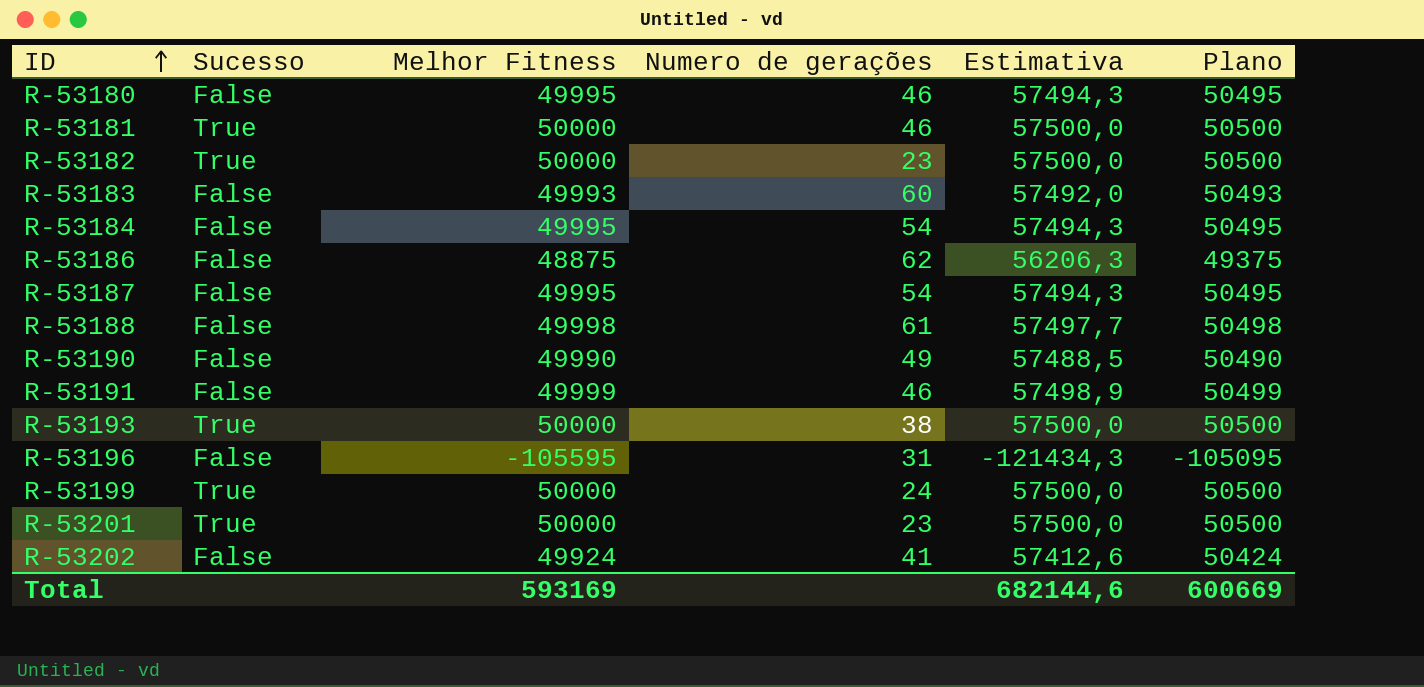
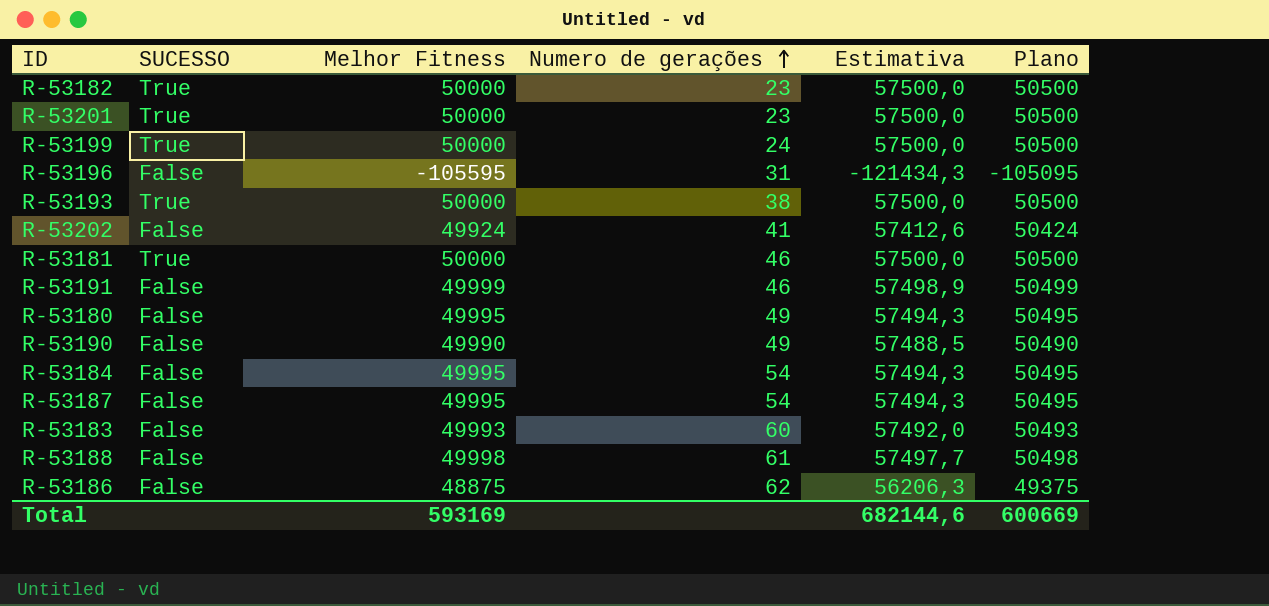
row order: ID ascending -> Numero de gerações ascending
column name: Sucesso -> SUCESSO
R-53180 | Numero de gerações: 46 -> 49

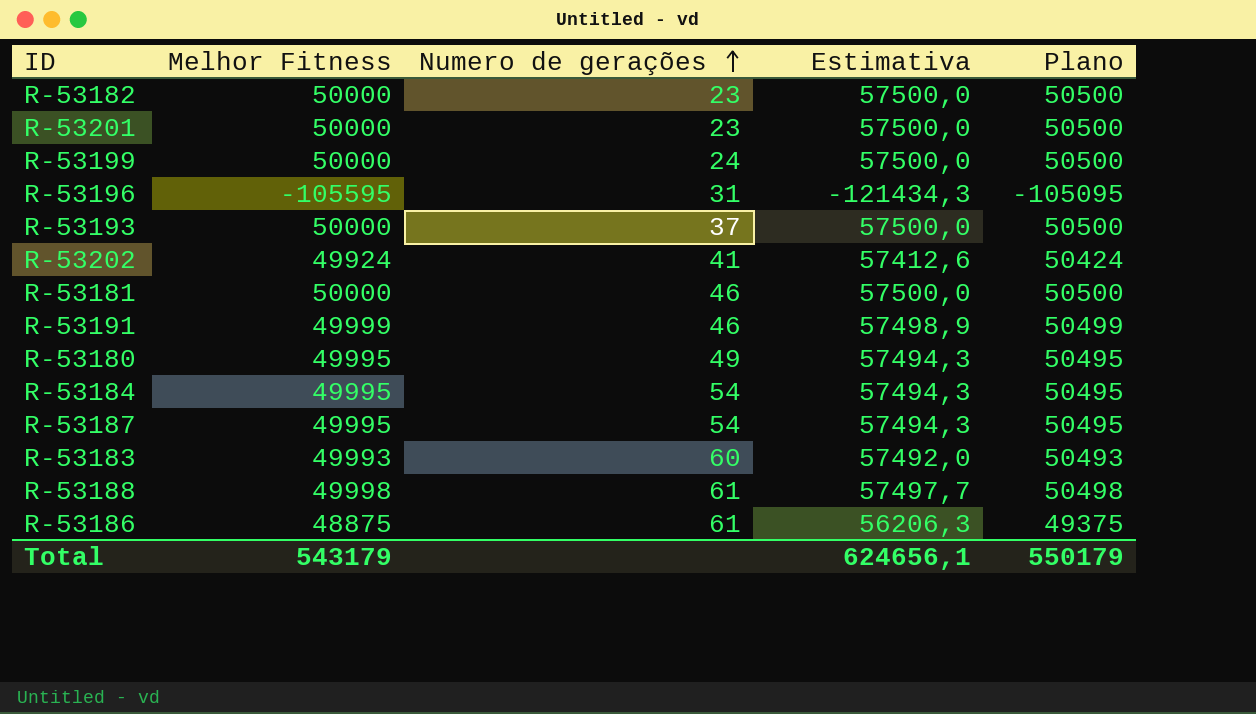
column SUCESSO | position: 2 -> none
row R-53190: False | 49990 | 49 | 57488,5 | 50490 -> none
R-53193 | Numero de gerações: 38 -> 37
R-53186 | Numero de gerações: 62 -> 61
Total | Melhor Fitness: 593169 -> 543179
Total | Estimativa: 682144,6 -> 624656,1
Total | Plano: 600669 -> 550179

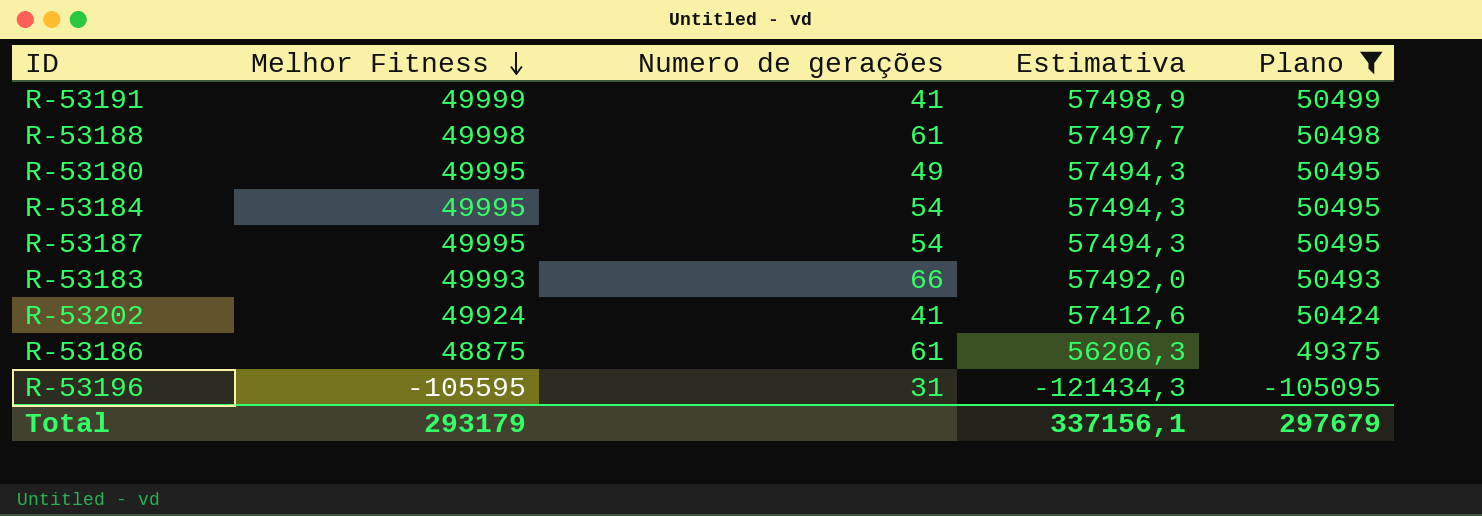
filter: none -> Plano != 50500
row order: Numero de gerações ascending -> Melhor Fitness descending
R-53191 | Numero de gerações: 46 -> 41
R-53183 | Numero de gerações: 60 -> 66
Total | Melhor Fitness: 543179 -> 293179
Total | Estimativa: 624656,1 -> 337156,1
Total | Plano: 550179 -> 297679

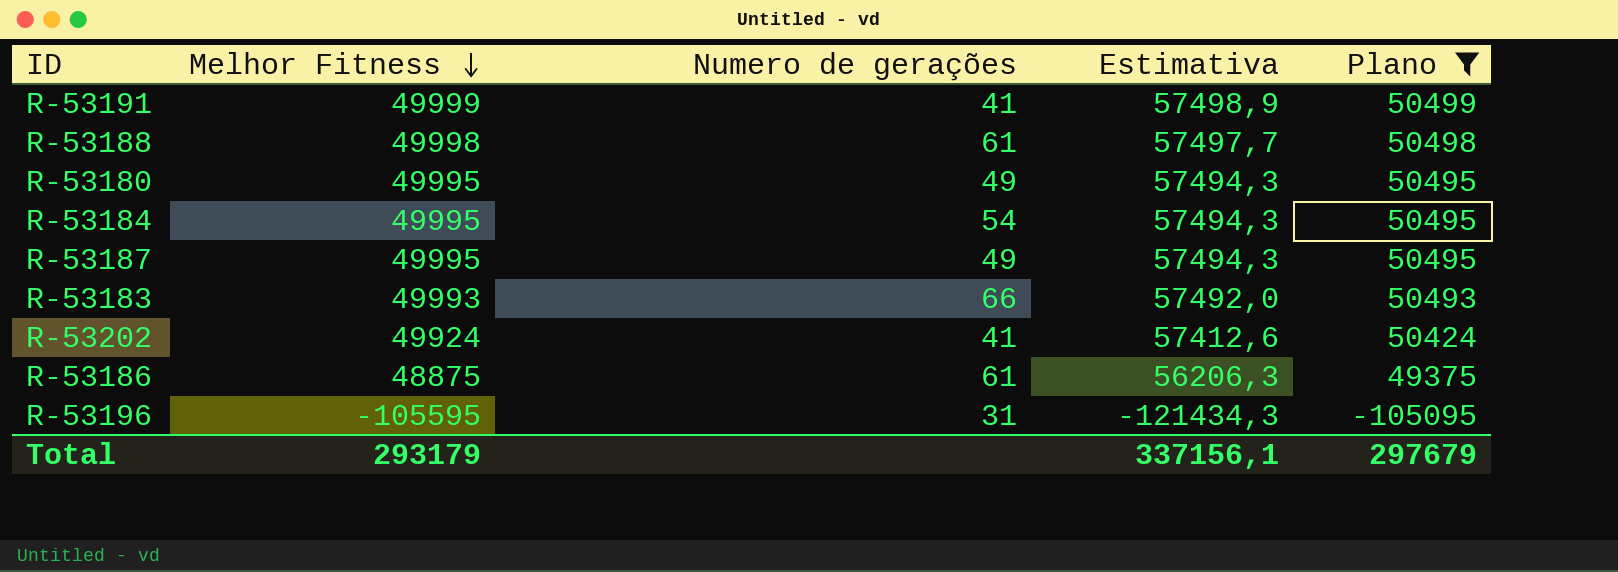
R-53187 | Numero de gerações: 54 -> 49

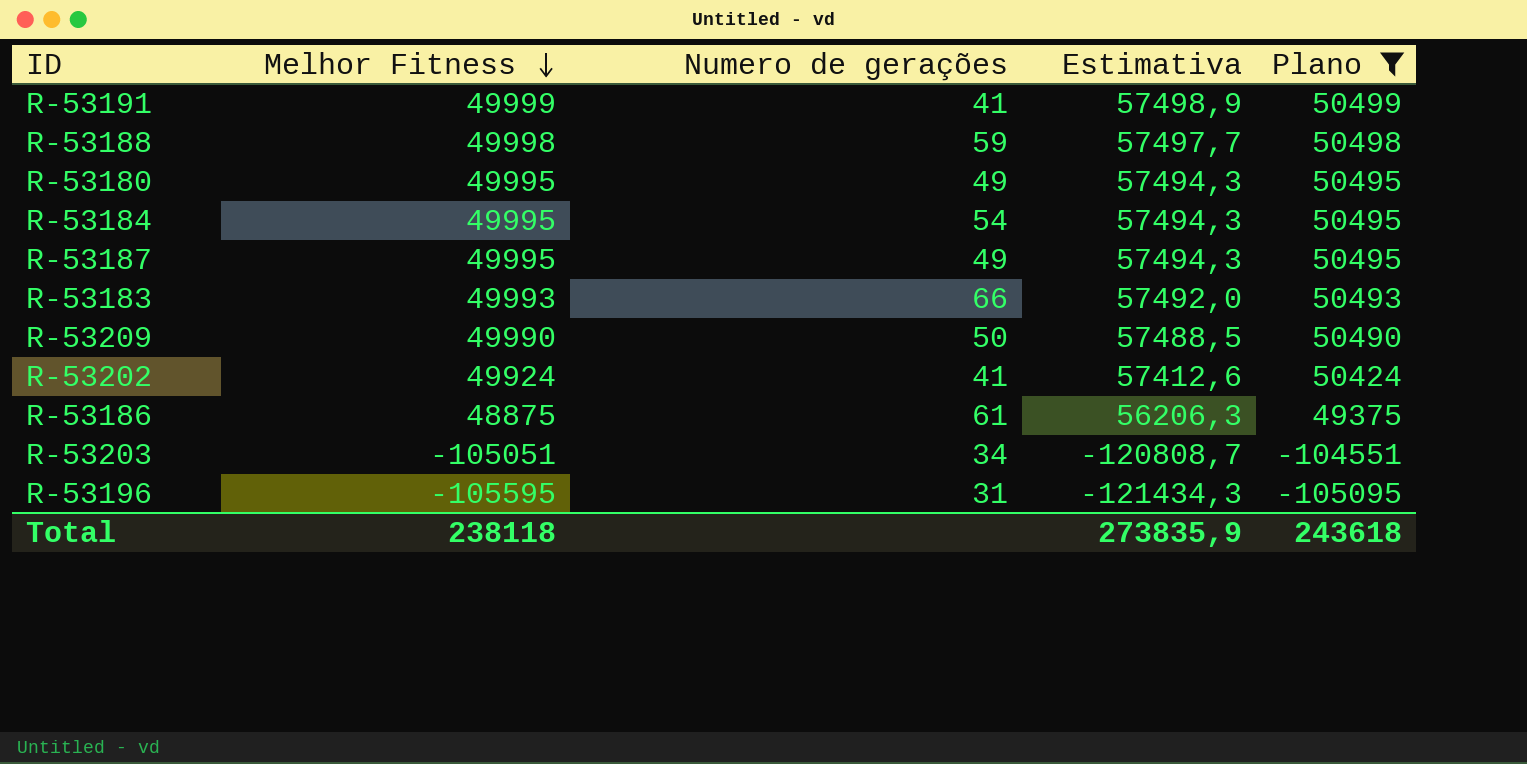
R-53188 | Numero de gerações: 61 -> 59
row R-53209: none -> 49990 | 50 | 57488,5 | 50490
row R-53203: none -> -105051 | 34 | -120808,7 | -104551
Total | Melhor Fitness: 293179 -> 238118
Total | Estimativa: 337156,1 -> 273835,9
Total | Plano: 297679 -> 243618

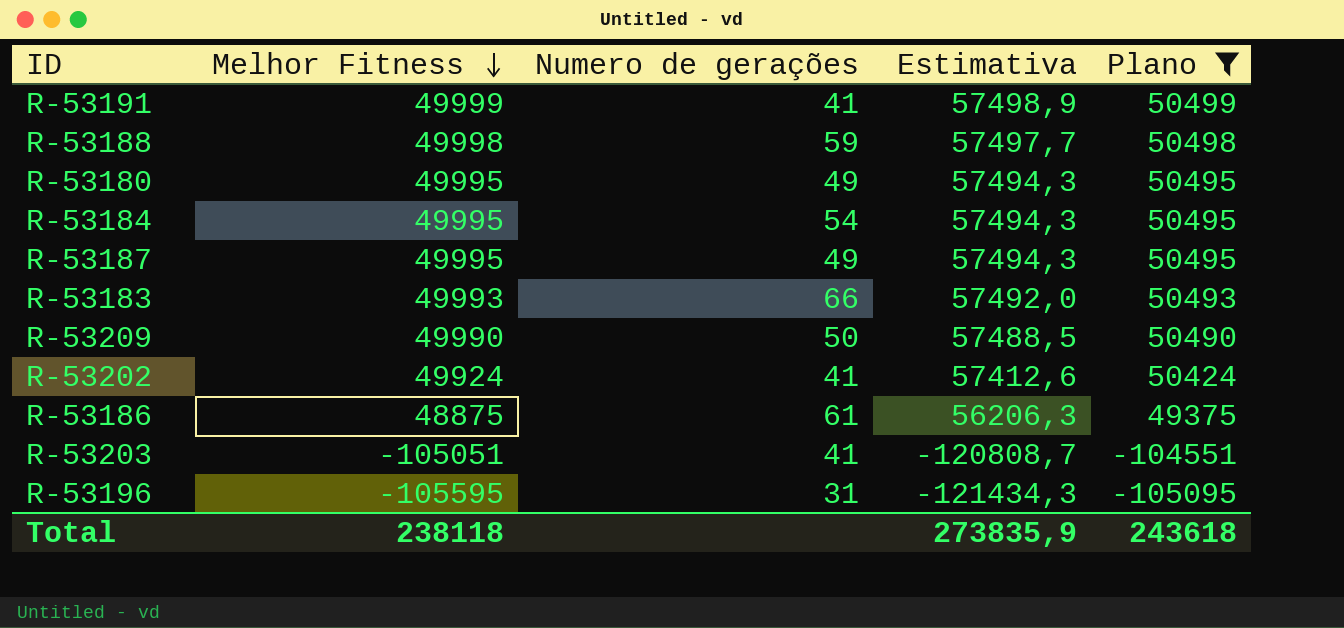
R-53203 | Numero de gerações: 34 -> 41

